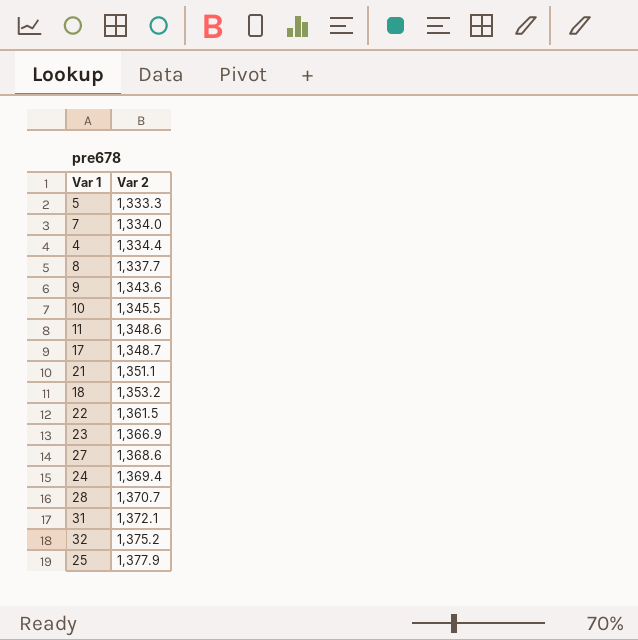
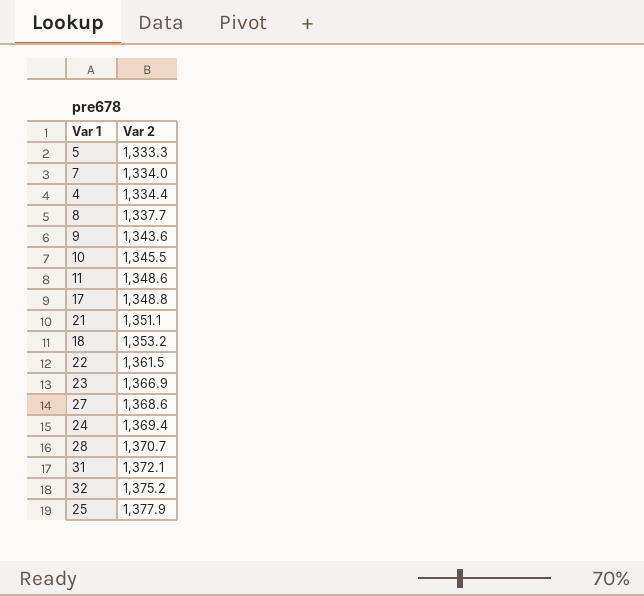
17 | Var 2: 1,348.7 -> 1,348.8

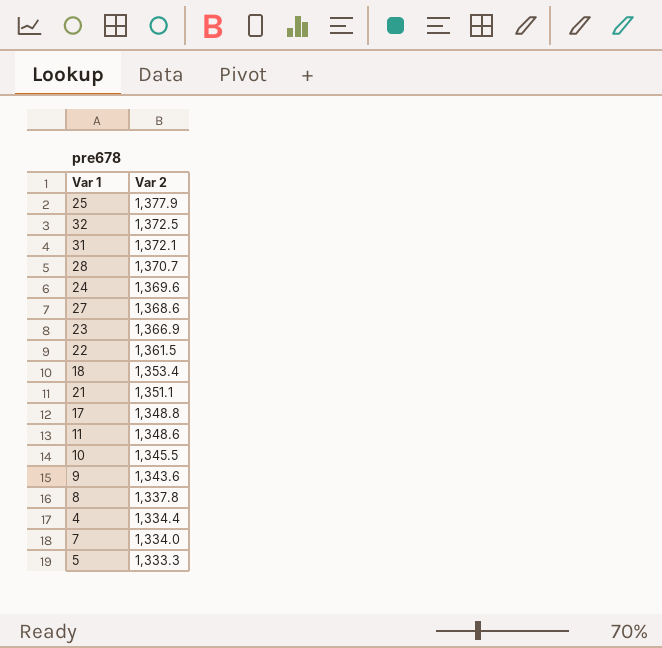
row order: Var 2 ascending -> Var 2 descending
32 | Var 2: 1,375.2 -> 1,372.5
24 | Var 2: 1,369.4 -> 1,369.6
18 | Var 2: 1,353.2 -> 1,353.4
8 | Var 2: 1,337.7 -> 1,337.8

